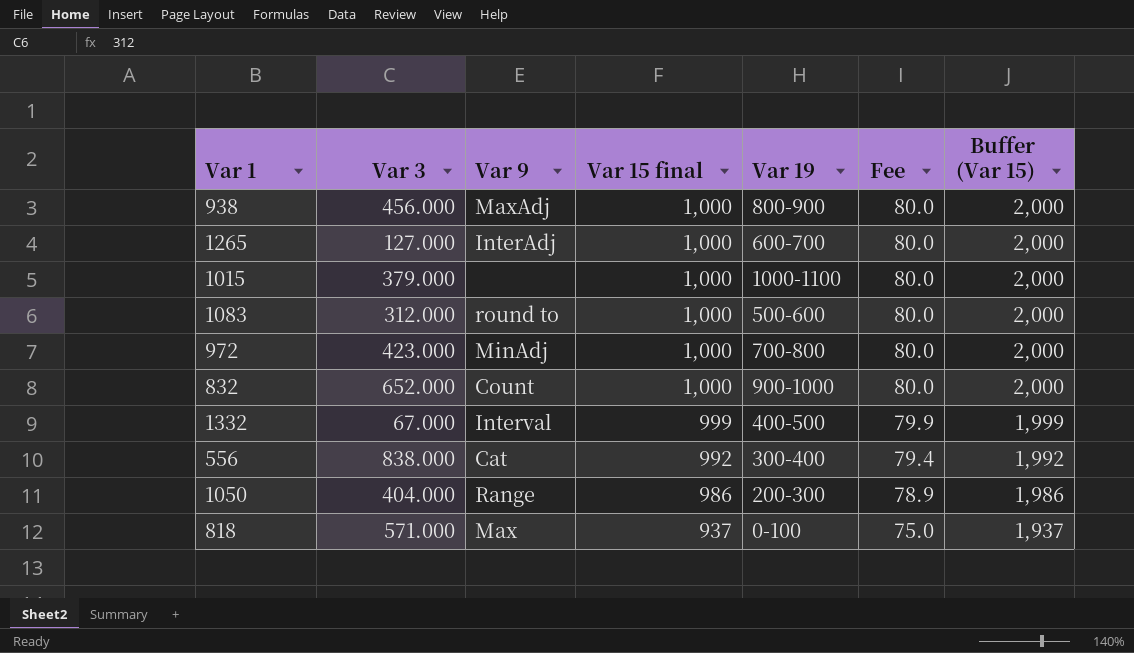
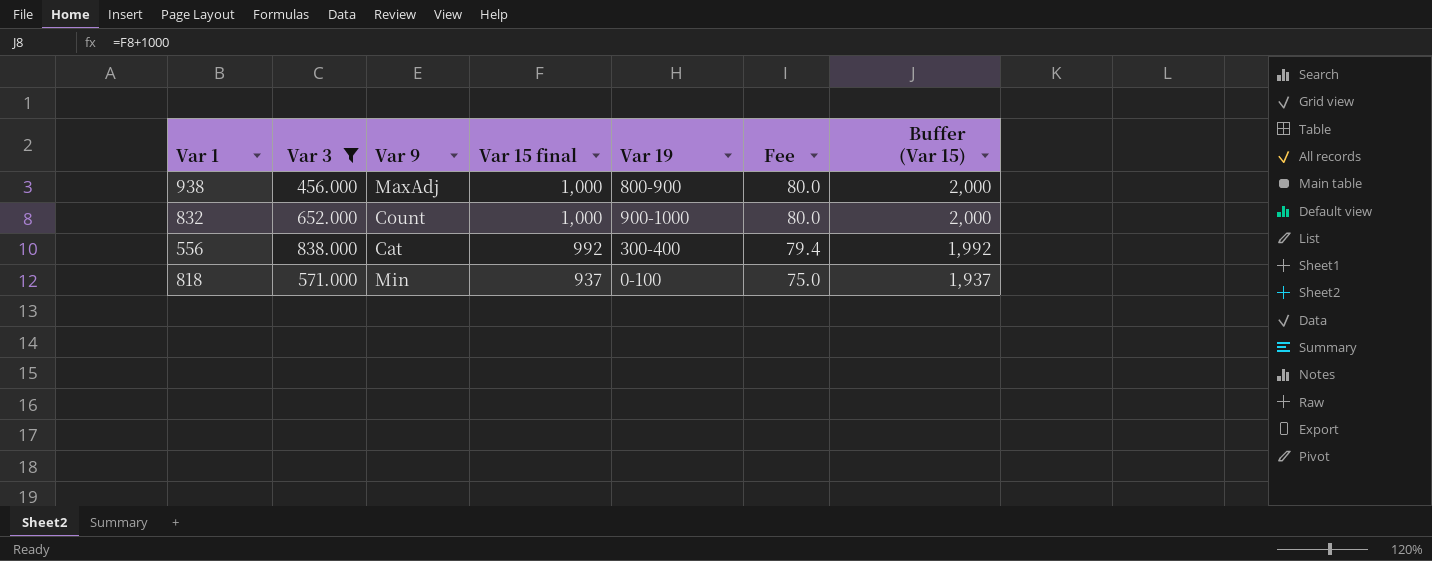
filter: none -> Var 3 >= 456.000
818 | Var 9: Max -> Min

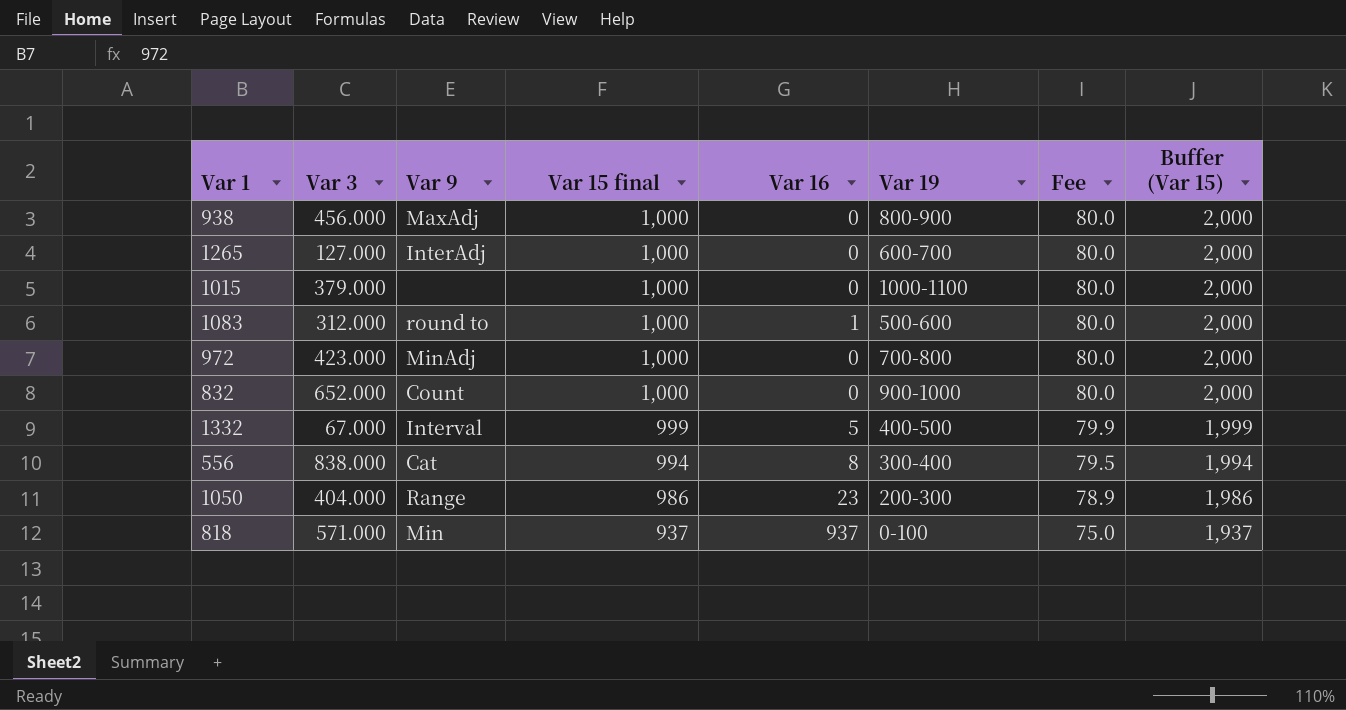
filter: Var 3 >= 456.000 -> none
column Var 16 | position: none -> 5
556 | Var 15 final: 992 -> 994
556 | Fee: 79.4 -> 79.5
556 | Buffer (Var 15): 1,992 -> 1,994

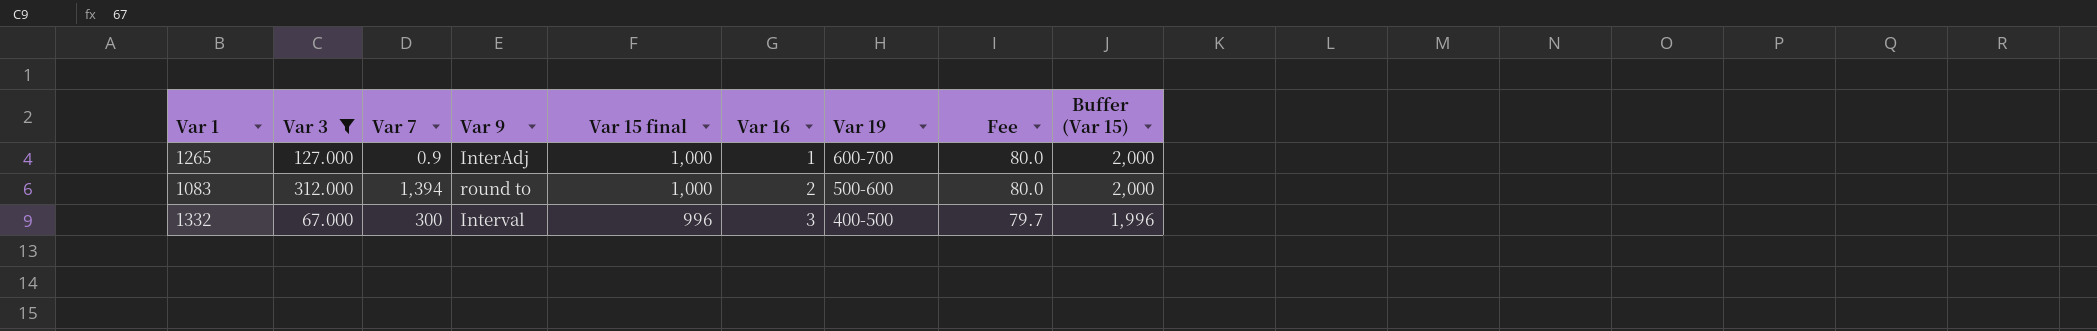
filter: none -> Var 3 <= 312.000
column Var 7 | position: none -> 3
1265 | Var 16: 0 -> 1
1083 | Var 16: 1 -> 2
1332 | Var 15 final: 999 -> 996
1332 | Var 16: 5 -> 3
1332 | Fee: 79.9 -> 79.7
1332 | Buffer (Var 15): 1,999 -> 1,996

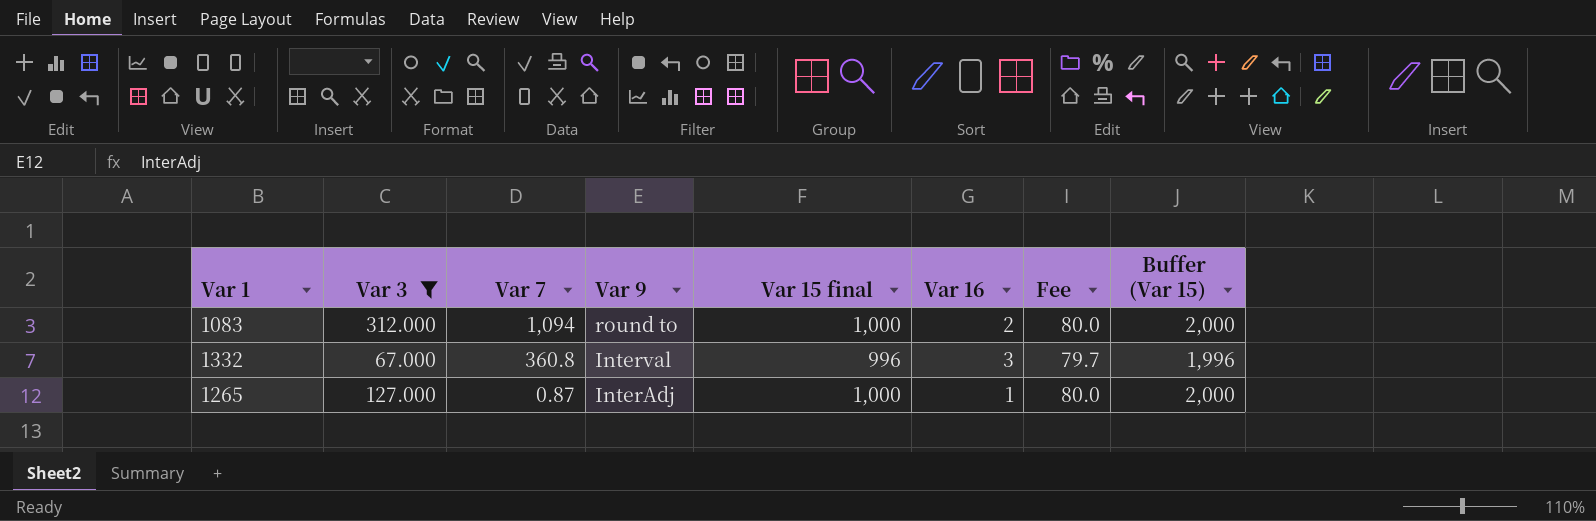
row order: Var 15 final descending -> Var 7 descending
column Var 19 | position: 7 -> none
1083 | Var 7: 1,394 -> 1,094
1332 | Var 7: 300 -> 360.8
1265 | Var 7: 0.9 -> 0.87

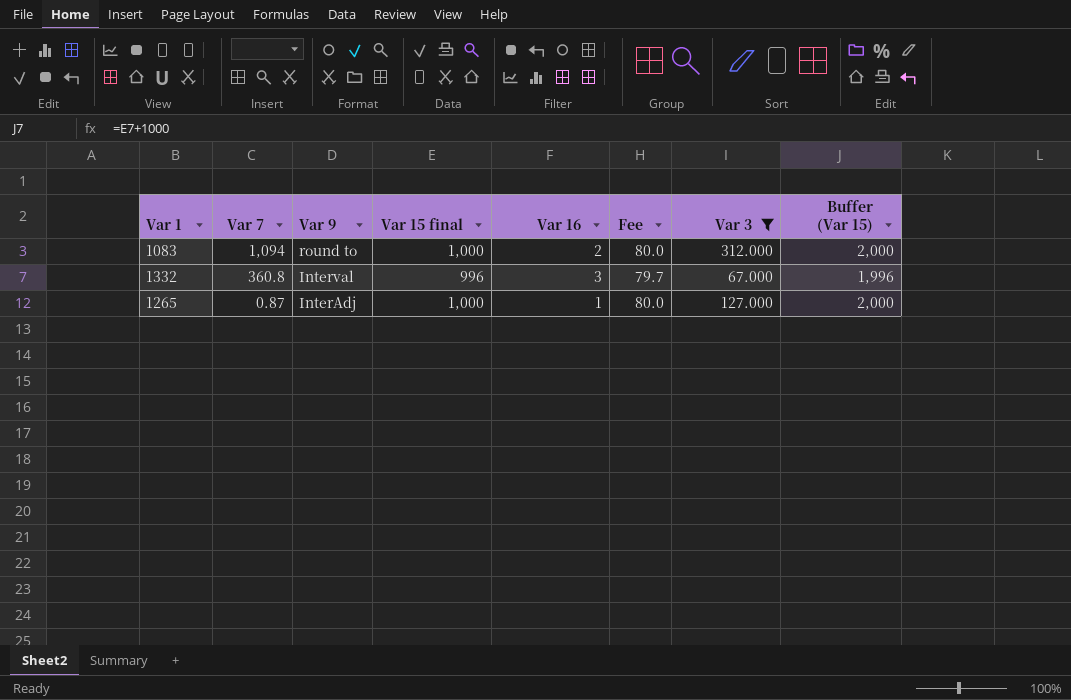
column Var 3 | position: 2 -> 7

